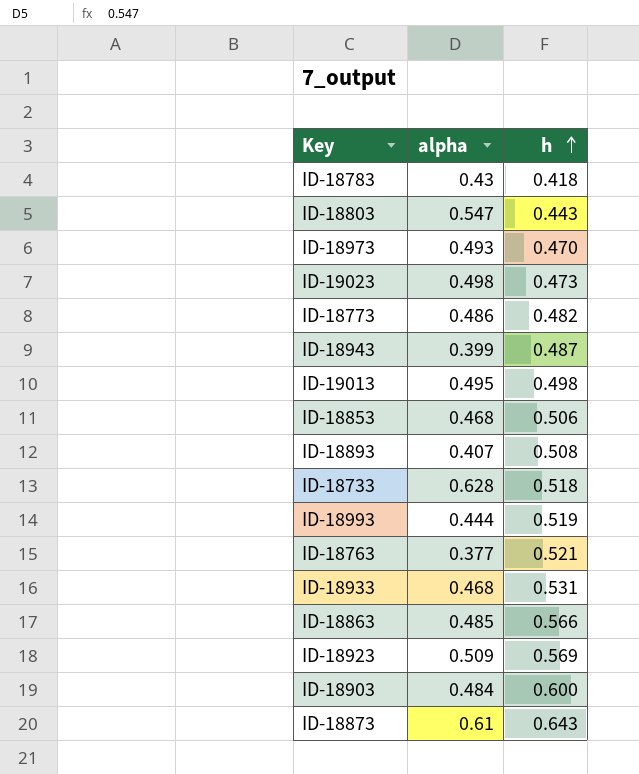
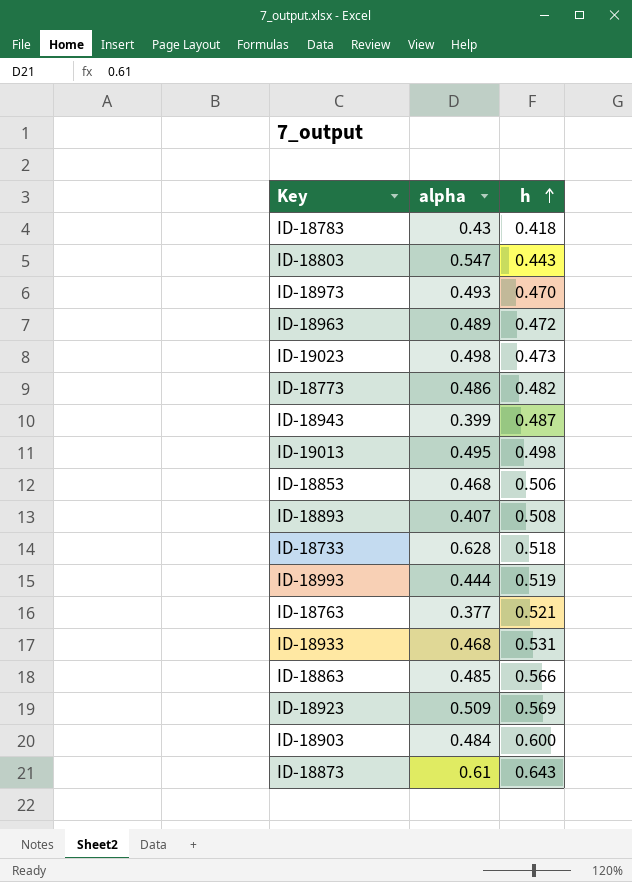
row ID-18963: none -> 0.489 | 0.472

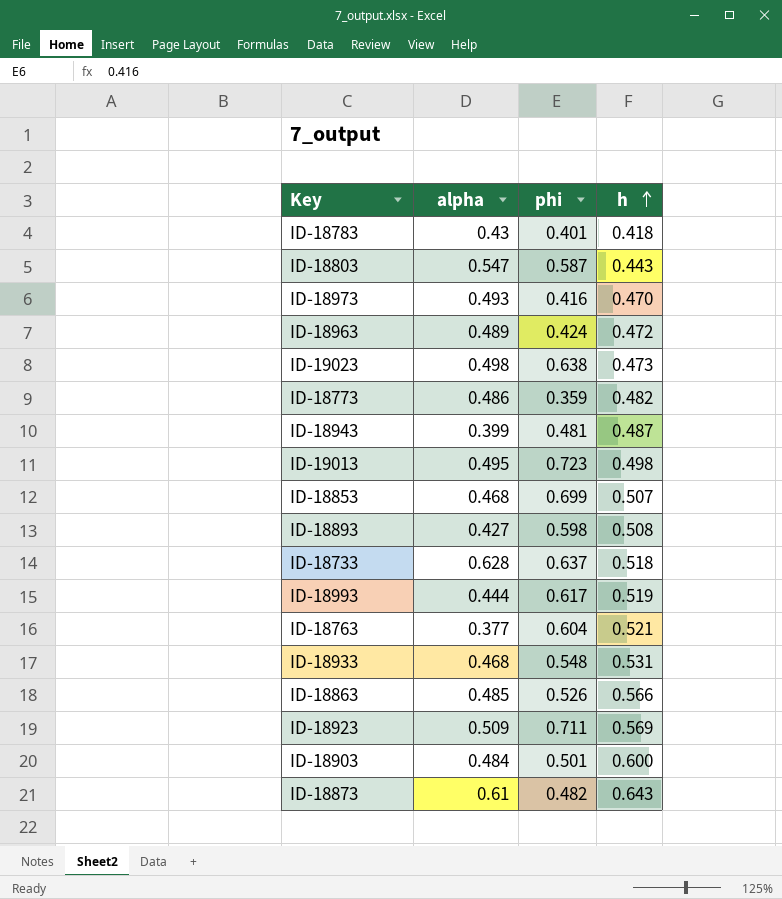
column phi | position: none -> 3
ID-18853 | h: 0.506 -> 0.507
ID-18893 | alpha: 0.407 -> 0.427

